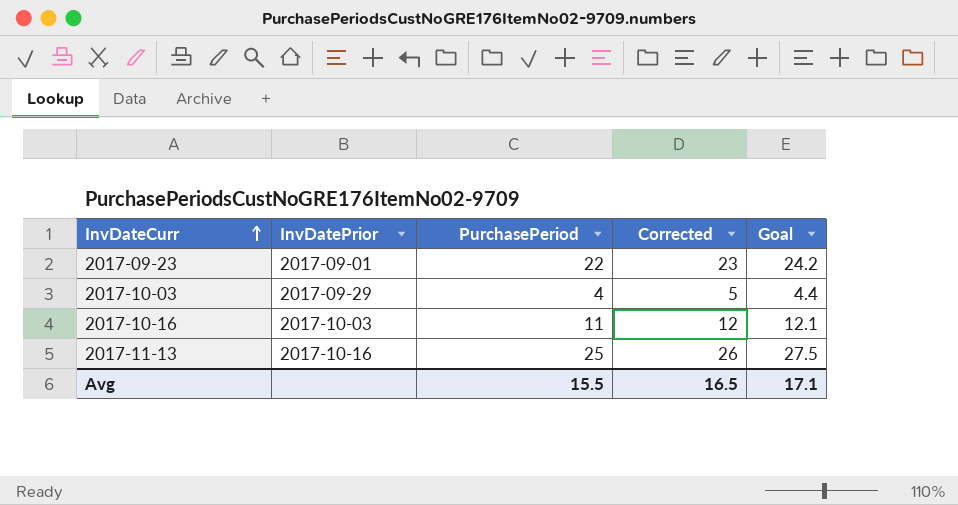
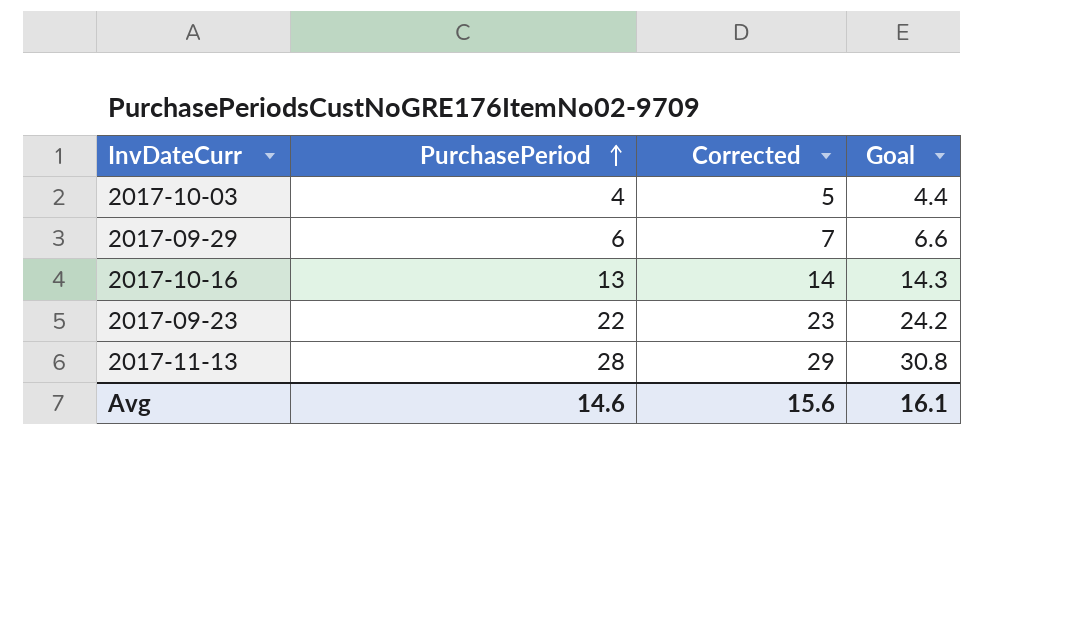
row order: InvDateCurr ascending -> PurchasePeriod ascending
column InvDatePrior | position: 2 -> none
row 2017-09-29: none -> 6 | 7 | 6.6
2017-10-16 | PurchasePeriod: 11 -> 13
2017-10-16 | Corrected: 12 -> 14
2017-10-16 | Goal: 12.1 -> 14.3
2017-11-13 | PurchasePeriod: 25 -> 28
2017-11-13 | Corrected: 26 -> 29
2017-11-13 | Goal: 27.5 -> 30.8
Avg | PurchasePeriod: 15.5 -> 14.6
Avg | Corrected: 16.5 -> 15.6
Avg | Goal: 17.1 -> 16.1

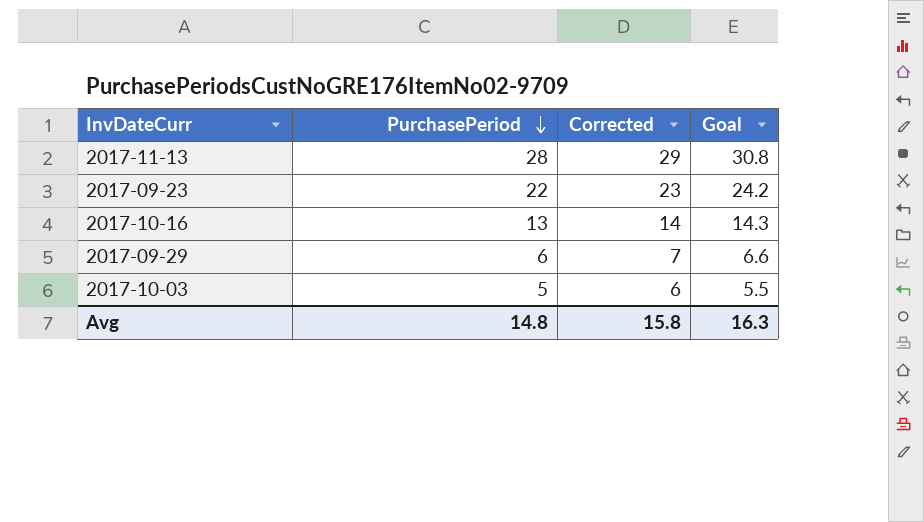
row order: PurchasePeriod ascending -> PurchasePeriod descending
2017-10-03 | PurchasePeriod: 4 -> 5
2017-10-03 | Corrected: 5 -> 6
2017-10-03 | Goal: 4.4 -> 5.5
Avg | PurchasePeriod: 14.6 -> 14.8
Avg | Corrected: 15.6 -> 15.8
Avg | Goal: 16.1 -> 16.3

